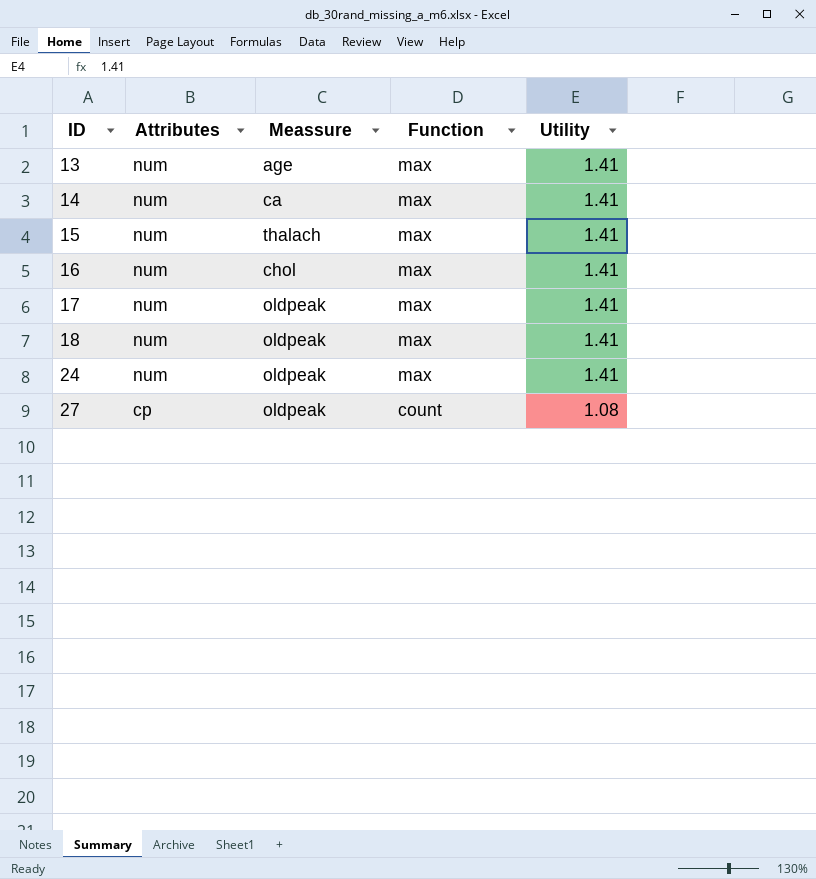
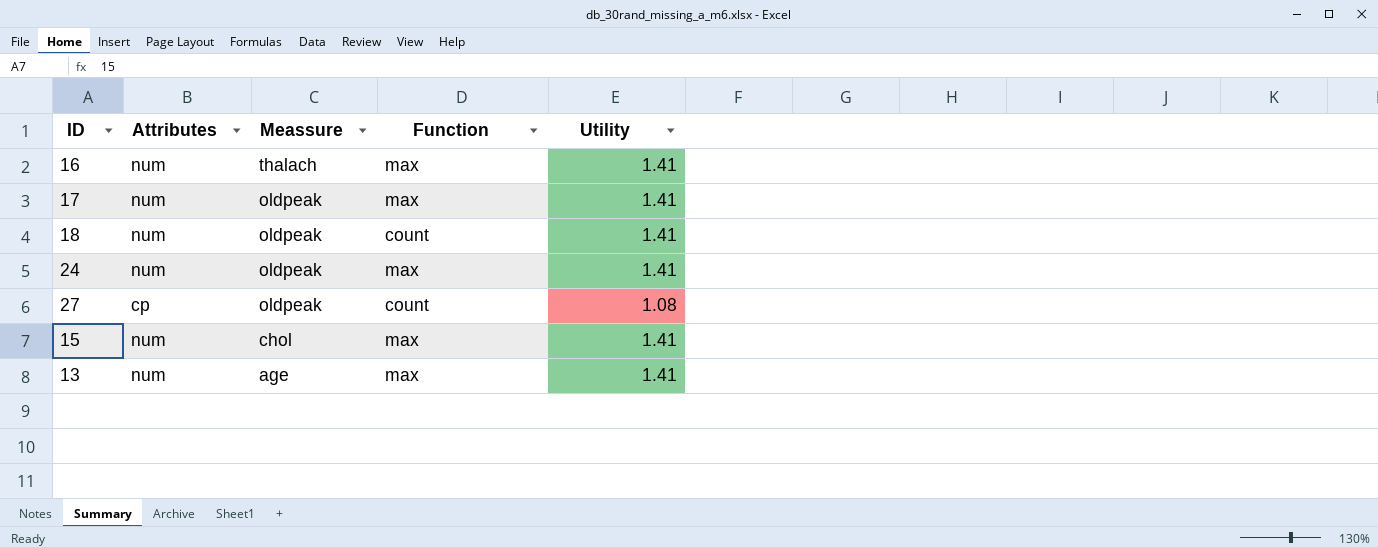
row order: ID ascending -> Meassure descending
row 14: num | ca | max | 1.41 -> none
16 | Meassure: chol -> thalach
18 | Function: max -> count
15 | Meassure: thalach -> chol

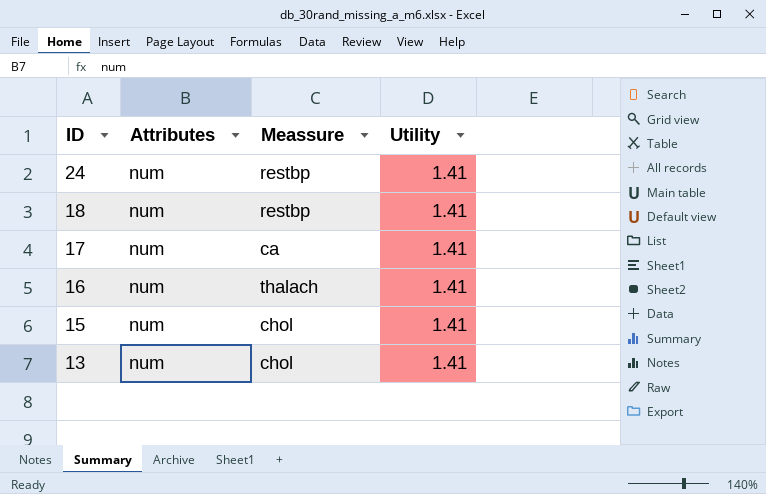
row order: Meassure descending -> ID descending
column Function | position: 4 -> none
row 27: cp | oldpeak | count | 1.08 -> none
24 | Meassure: oldpeak -> restbp
18 | Meassure: oldpeak -> restbp
17 | Meassure: oldpeak -> ca
13 | Meassure: age -> chol

